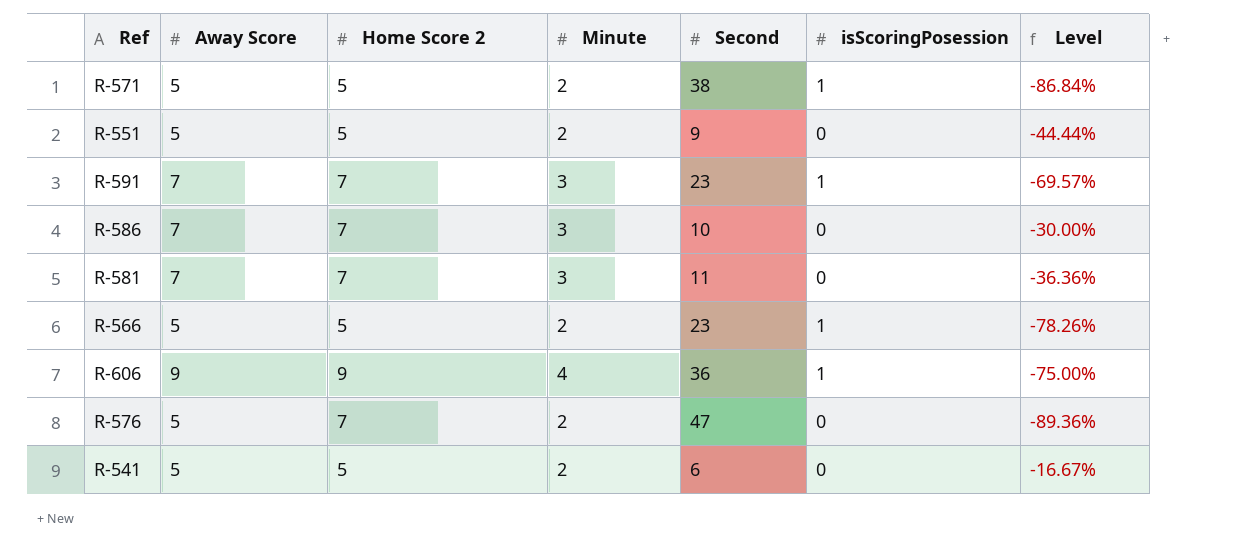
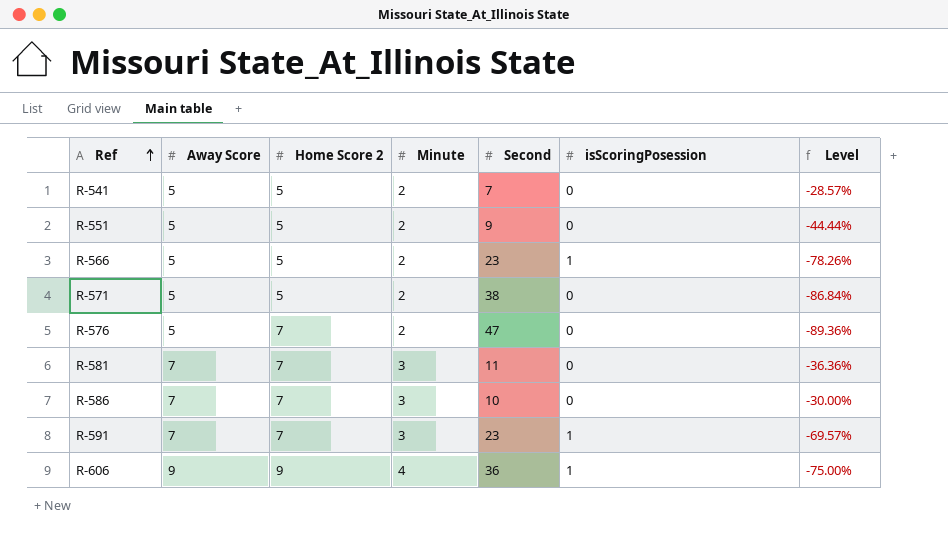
row order: none -> Ref ascending
R-541 | Second: 6 -> 7
R-541 | Level: -16.67% -> -28.57%
R-571 | isScoringPosession: 1 -> 0

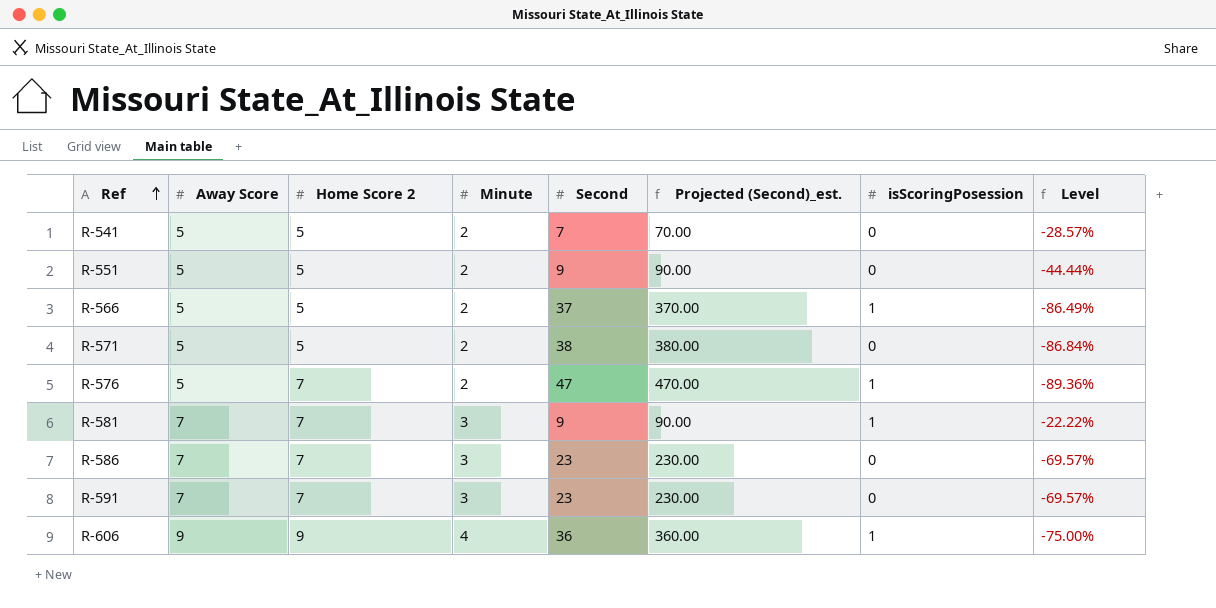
column Projected (Second)_est. | formula: none -> [Second] * 10
R-566 | Second: 23 -> 37
R-566 | Level: -78.26% -> -86.49%
R-576 | isScoringPosession: 0 -> 1
R-581 | Second: 11 -> 9
R-581 | isScoringPosession: 0 -> 1
R-581 | Level: -36.36% -> -22.22%
R-586 | Second: 10 -> 23
R-586 | Level: -30.00% -> -69.57%
R-591 | isScoringPosession: 1 -> 0

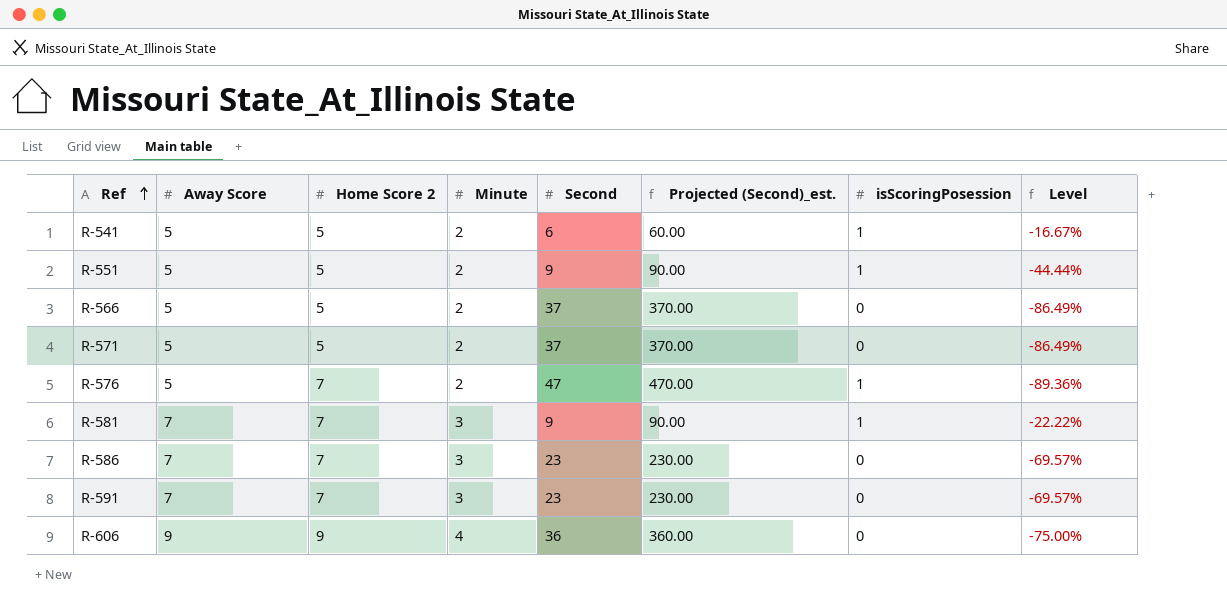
R-541 | Second: 7 -> 6
R-541 | Projected (Second)_est.: 70.00 -> 60.00
R-541 | isScoringPosession: 0 -> 1
R-541 | Level: -28.57% -> -16.67%
R-551 | isScoringPosession: 0 -> 1
R-566 | isScoringPosession: 1 -> 0
R-571 | Second: 38 -> 37
R-571 | Projected (Second)_est.: 380.00 -> 370.00
R-571 | Level: -86.84% -> -86.49%
R-606 | isScoringPosession: 1 -> 0

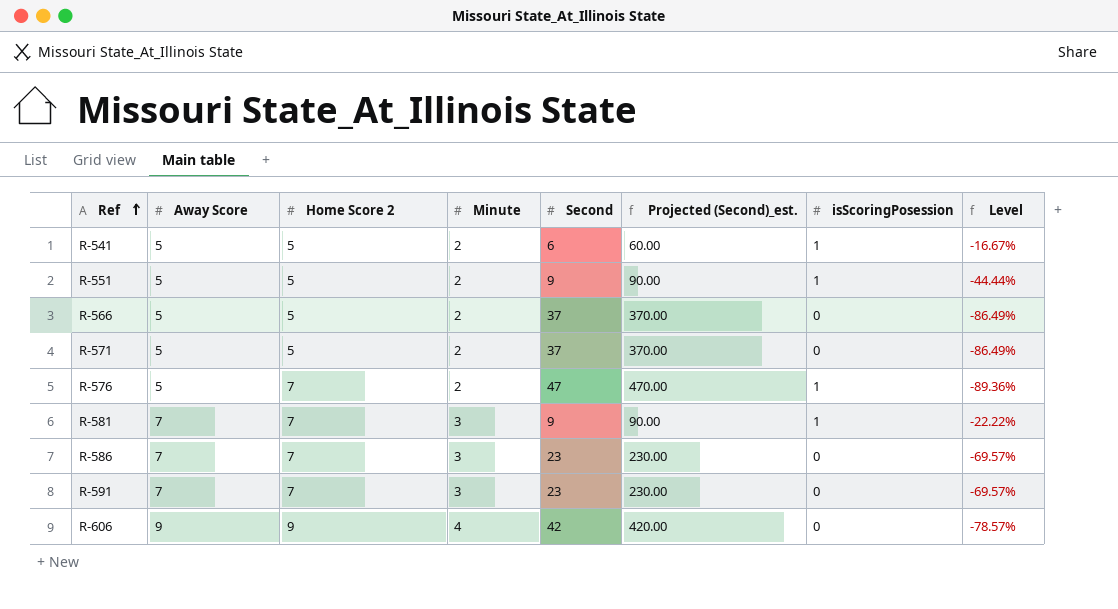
R-606 | Second: 36 -> 42
R-606 | Projected (Second)_est.: 360.00 -> 420.00
R-606 | Level: -75.00% -> -78.57%

